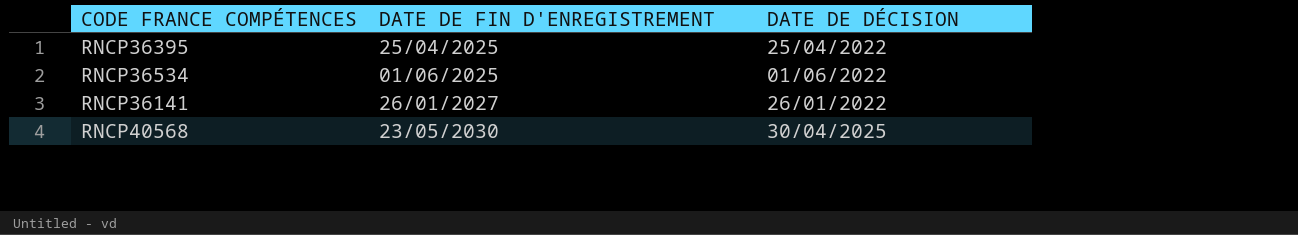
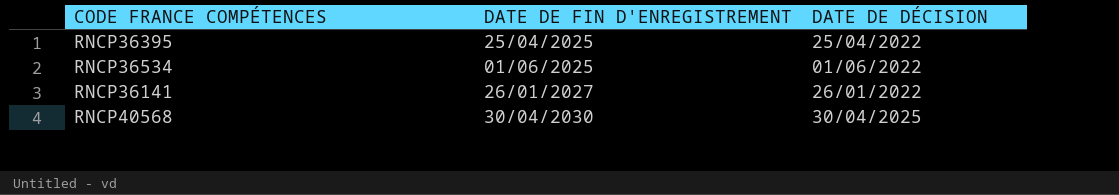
RNCP40568 | DATE DE FIN D'ENREGISTREMENT: 23/05/2030 -> 30/04/2030

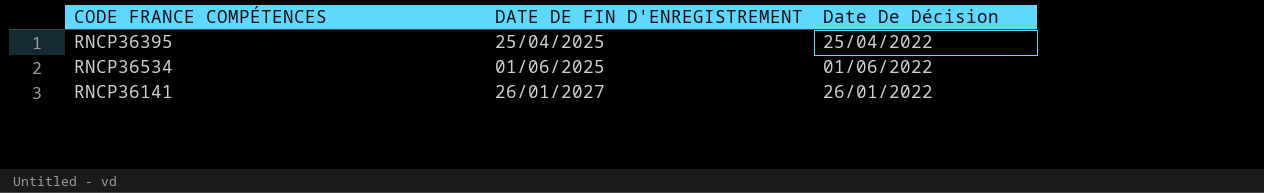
column name: DATE DE DÉCISION -> Date De Décision
row RNCP40568: 30/04/2030 | 30/04/2025 -> none

